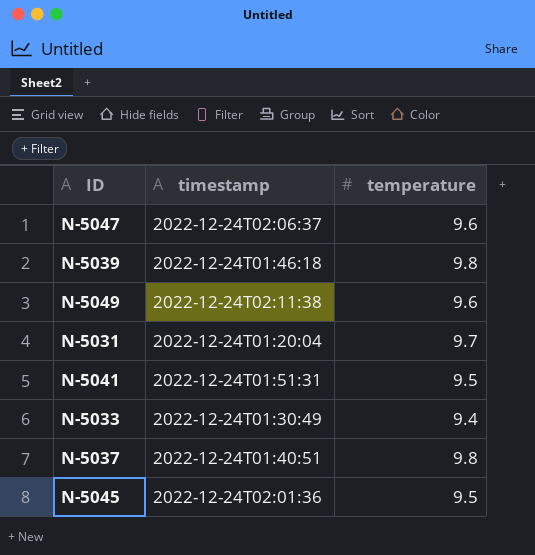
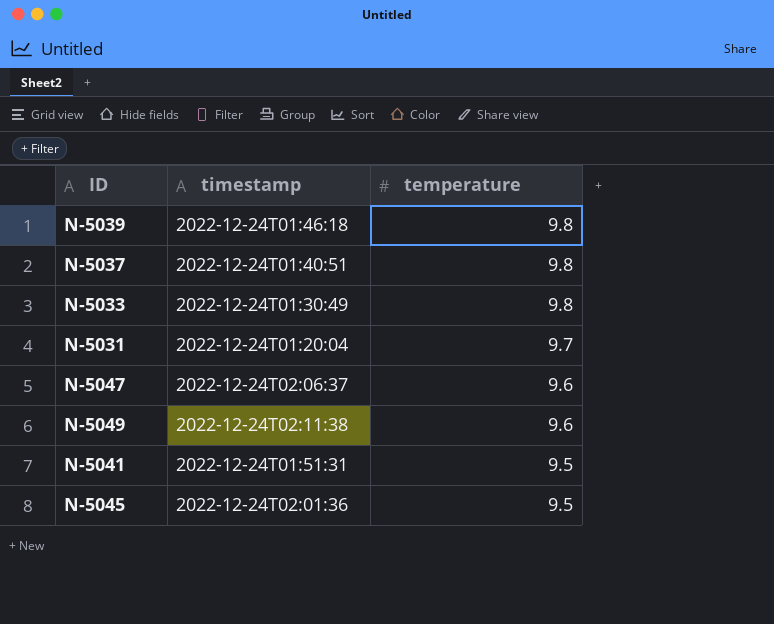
row order: none -> temperature descending
N-5033 | temperature: 9.4 -> 9.8

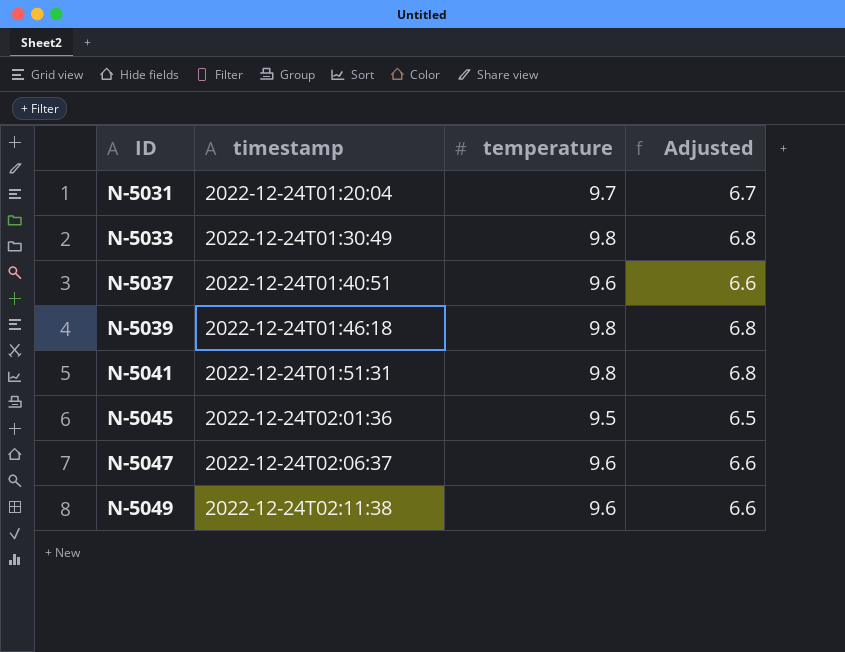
row order: temperature descending -> ID ascending
column Adjusted | formula: none -> [temperature] - 3
N-5037 | temperature: 9.8 -> 9.6
N-5041 | temperature: 9.5 -> 9.8

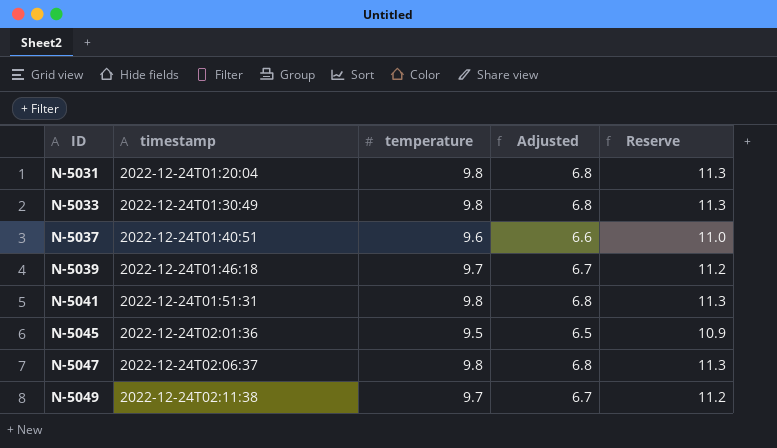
column Reserve | formula: none -> [temperature] * 1.15
N-5031 | temperature: 9.7 -> 9.8
N-5031 | Adjusted: 6.7 -> 6.8
N-5039 | temperature: 9.8 -> 9.7
N-5039 | Adjusted: 6.8 -> 6.7
N-5047 | temperature: 9.6 -> 9.8
N-5047 | Adjusted: 6.6 -> 6.8
N-5049 | temperature: 9.6 -> 9.7
N-5049 | Adjusted: 6.6 -> 6.7

